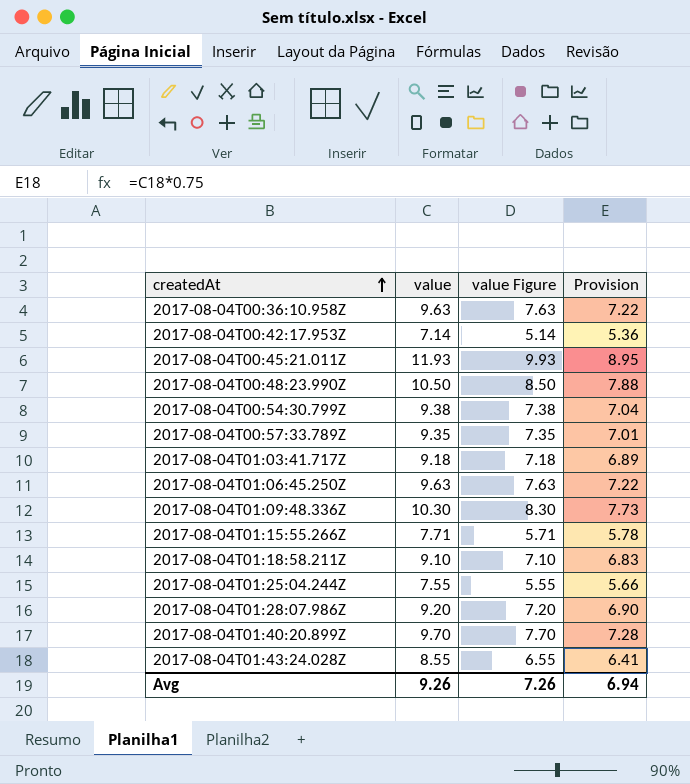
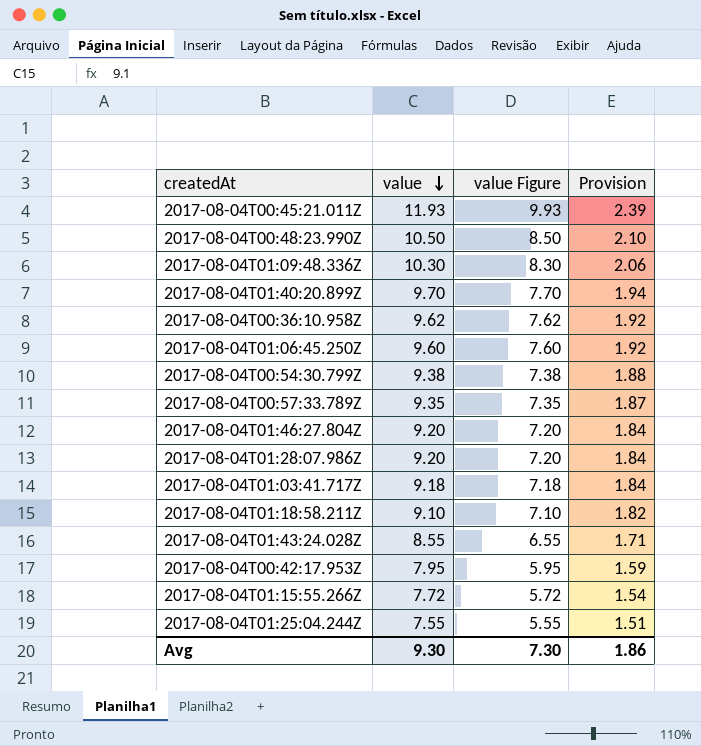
row order: createdAt ascending -> value descending
column Provision | formula: [value] * 0.75 -> [value] * 0.2
2017-08-04T00:36:10.958Z | value: 9.63 -> 9.62
2017-08-04T00:36:10.958Z | value Figure: 7.63 -> 7.62
2017-08-04T01:06:45.250Z | value: 9.63 -> 9.60
2017-08-04T01:06:45.250Z | value Figure: 7.63 -> 7.60
row 2017-08-04T01:46:27.804Z: none -> 9.20 | 7.20 | 1.84
2017-08-04T00:42:17.953Z | value: 7.14 -> 7.95
2017-08-04T00:42:17.953Z | value Figure: 5.14 -> 5.95
2017-08-04T01:15:55.266Z | value: 7.71 -> 7.72
2017-08-04T01:15:55.266Z | value Figure: 5.71 -> 5.72
Avg | value: 9.26 -> 9.30
Avg | value Figure: 7.26 -> 7.30
Avg | Provision: 6.94 -> 1.86

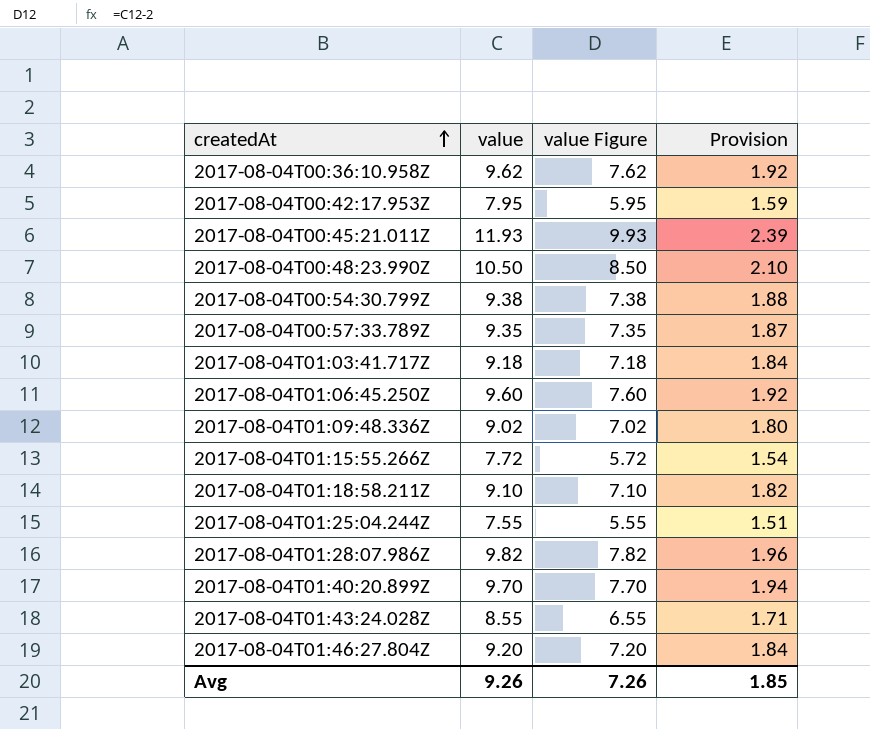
row order: value descending -> createdAt ascending
2017-08-04T01:09:48.336Z | value: 10.30 -> 9.02
2017-08-04T01:09:48.336Z | value Figure: 8.30 -> 7.02
2017-08-04T01:09:48.336Z | Provision: 2.06 -> 1.80
2017-08-04T01:28:07.986Z | value: 9.20 -> 9.82
2017-08-04T01:28:07.986Z | value Figure: 7.20 -> 7.82
2017-08-04T01:28:07.986Z | Provision: 1.84 -> 1.96
Avg | value: 9.30 -> 9.26
Avg | value Figure: 7.30 -> 7.26
Avg | Provision: 1.86 -> 1.85

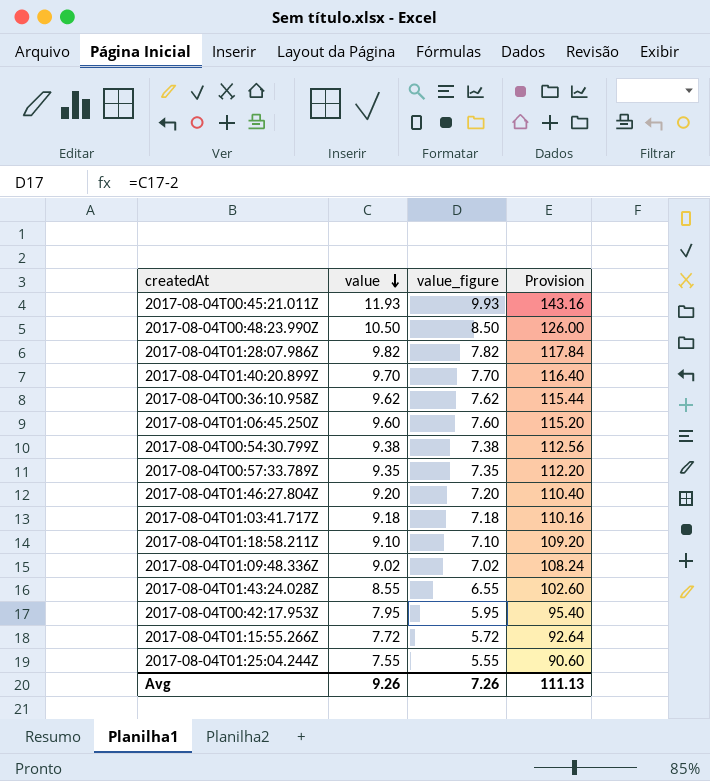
row order: createdAt ascending -> value descending
column name: value Figure -> value_figure
column Provision | formula: [value] * 0.2 -> [value] * 12
Avg | Provision: 1.85 -> 111.13

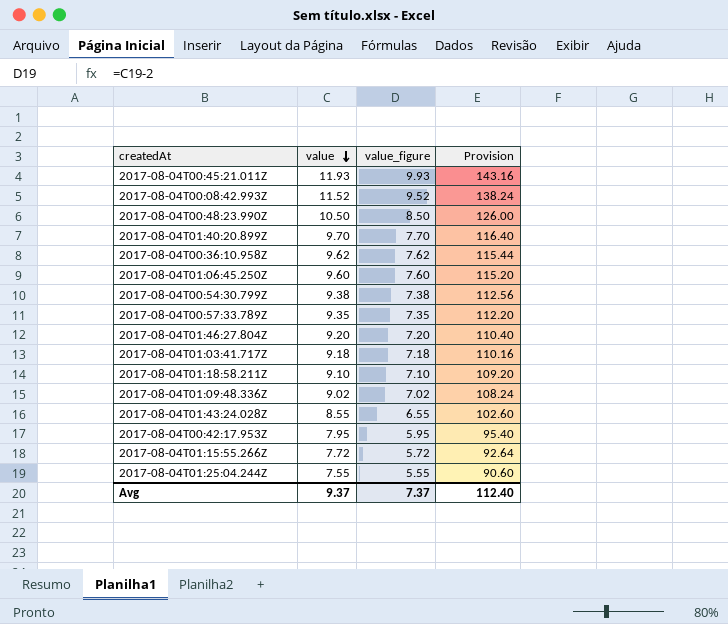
row 2017-08-04T01:28:07.986Z: 9.82 | 7.82 | 117.84 -> none
row 2017-08-04T00:08:42.993Z: none -> 11.52 | 9.52 | 138.24
Avg | value: 9.26 -> 9.37
Avg | value_figure: 7.26 -> 7.37
Avg | Provision: 111.13 -> 112.40

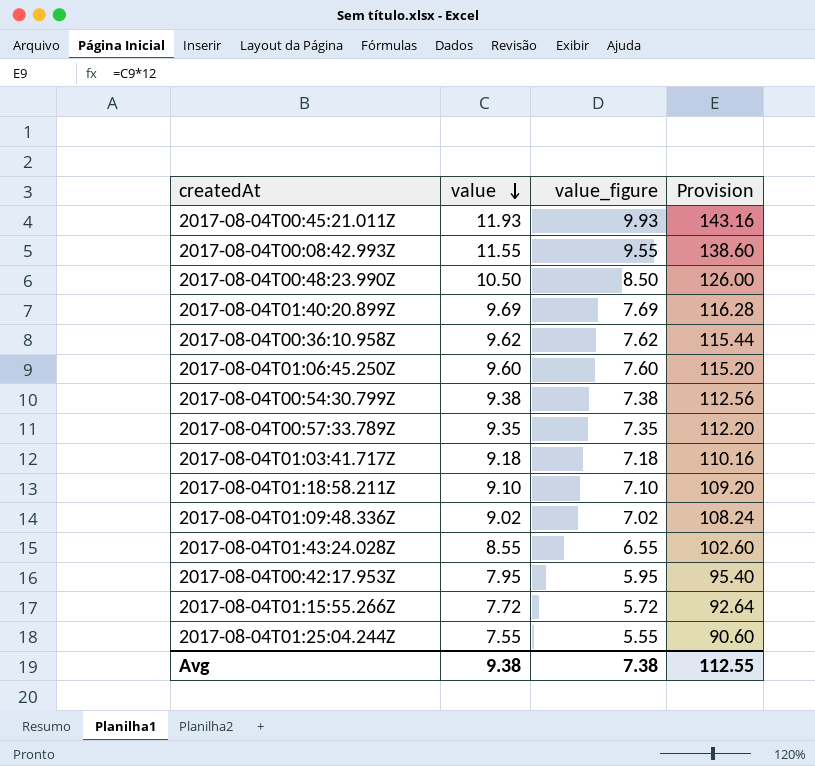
row 2017-08-04T01:46:27.804Z: 9.20 | 7.20 | 110.40 -> none
2017-08-04T00:08:42.993Z | value: 11.52 -> 11.55
2017-08-04T00:08:42.993Z | value_figure: 9.52 -> 9.55
2017-08-04T00:08:42.993Z | Provision: 138.24 -> 138.60
2017-08-04T01:40:20.899Z | value: 9.70 -> 9.69
2017-08-04T01:40:20.899Z | value_figure: 7.70 -> 7.69
2017-08-04T01:40:20.899Z | Provision: 116.40 -> 116.28
Avg | value: 9.37 -> 9.38
Avg | value_figure: 7.37 -> 7.38
Avg | Provision: 112.40 -> 112.55

